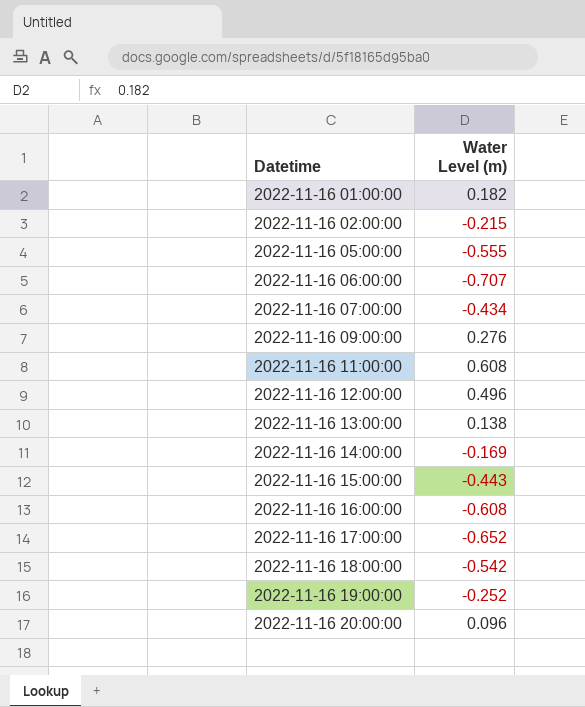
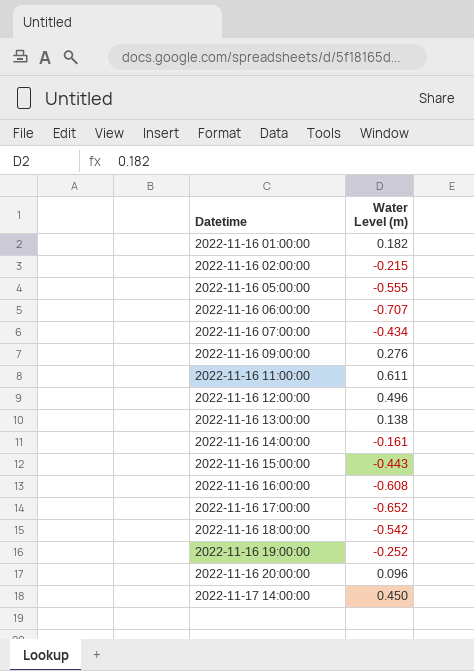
2022-11-16 11:00:00 | Water Level (m): 0.608 -> 0.611
2022-11-16 14:00:00 | Water Level (m): -0.169 -> -0.161
row 2022-11-17 14:00:00: none -> 0.450

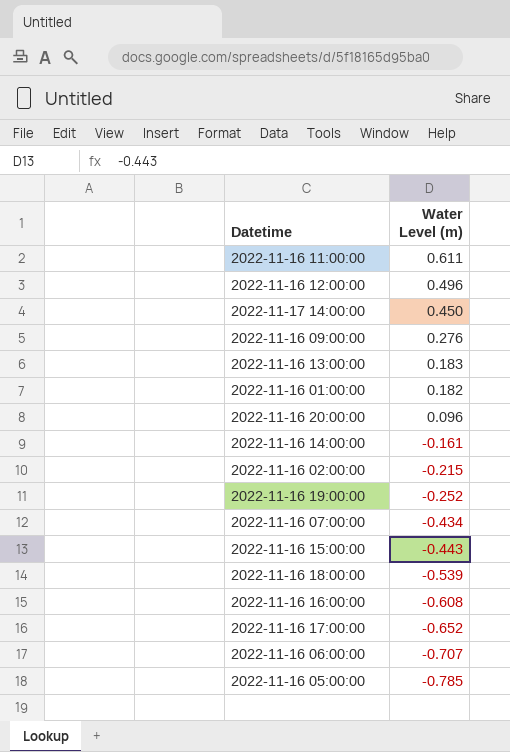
row order: Datetime ascending -> Water Level (m) descending
2022-11-16 13:00:00 | Water Level (m): 0.138 -> 0.183
2022-11-16 18:00:00 | Water Level (m): -0.542 -> -0.539
2022-11-16 05:00:00 | Water Level (m): -0.555 -> -0.785

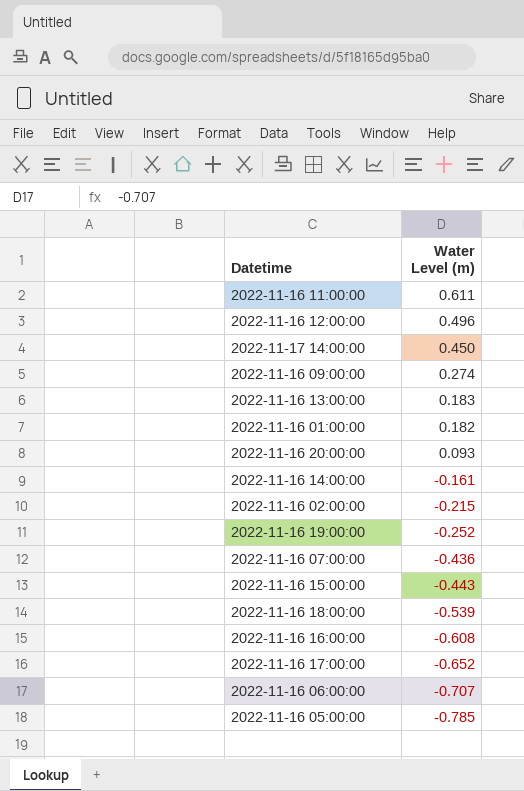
2022-11-16 09:00:00 | Water Level (m): 0.276 -> 0.274
2022-11-16 20:00:00 | Water Level (m): 0.096 -> 0.093
2022-11-16 07:00:00 | Water Level (m): -0.434 -> -0.436

